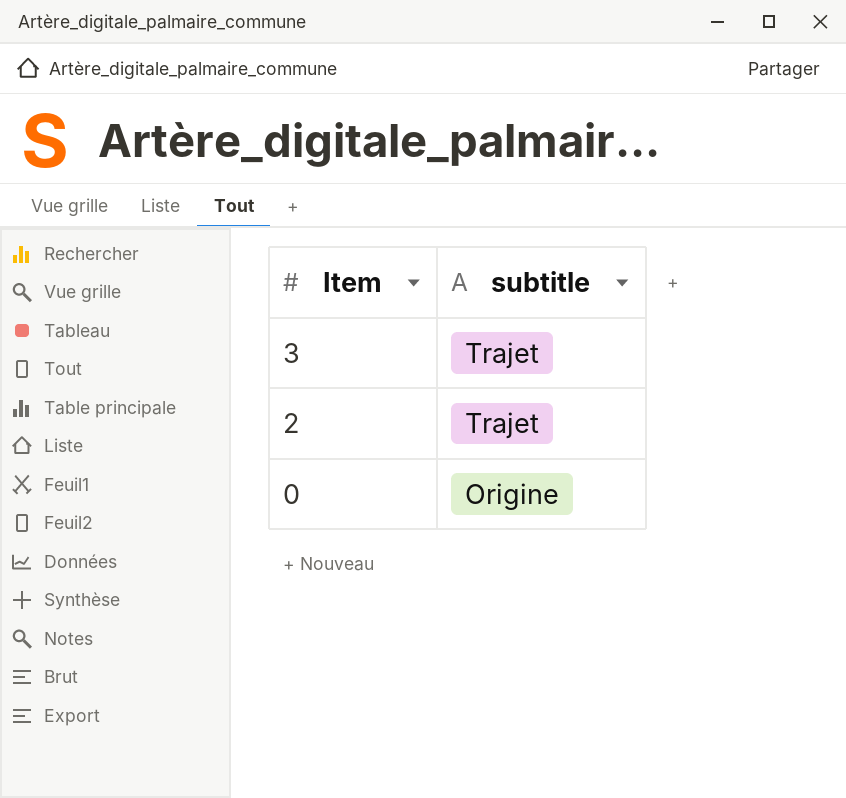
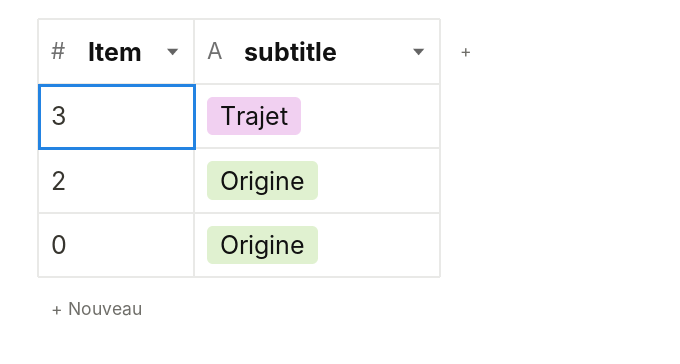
2 | subtitle: Trajet -> Origine

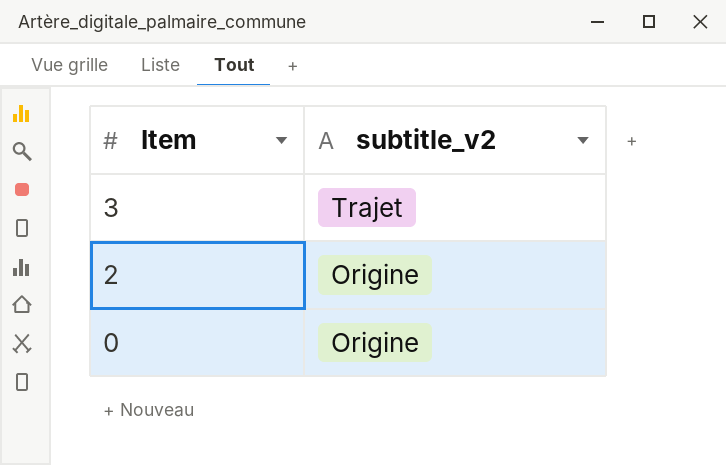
column name: subtitle -> subtitle_v2

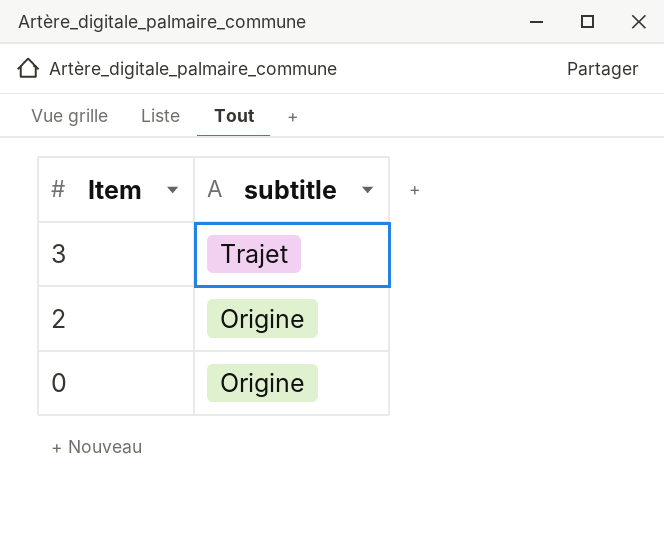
column name: subtitle_v2 -> subtitle

